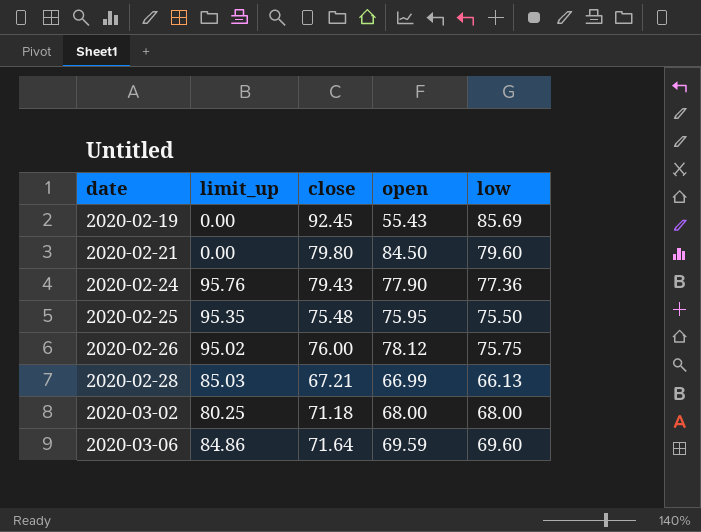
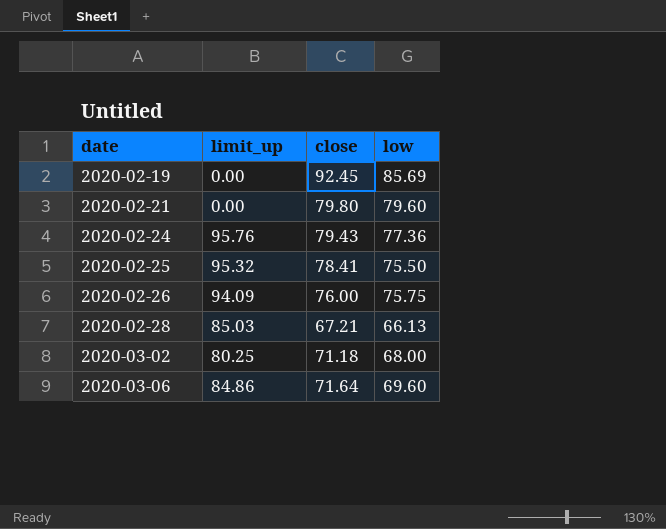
column open | position: 4 -> none
2020-02-25 | limit_up: 95.35 -> 95.32
2020-02-25 | close: 75.48 -> 78.41
2020-02-26 | limit_up: 95.02 -> 94.09

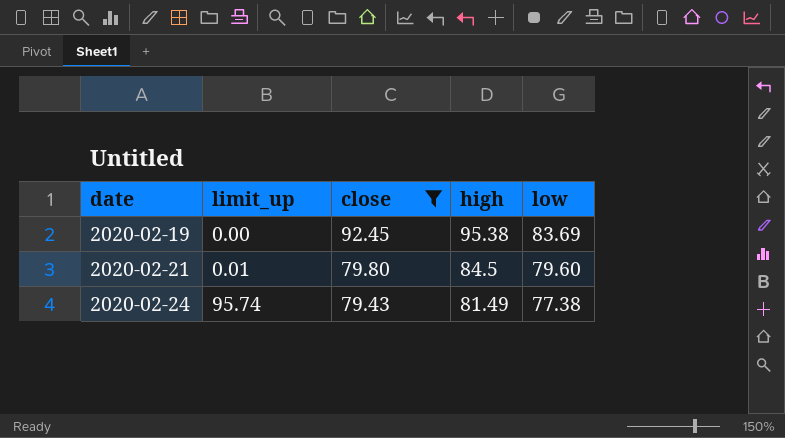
filter: none -> close >= 79.43
column high | position: none -> 4
2020-02-19 | low: 85.69 -> 83.69
2020-02-21 | limit_up: 0.00 -> 0.01
2020-02-24 | limit_up: 95.76 -> 95.74
2020-02-24 | low: 77.36 -> 77.38

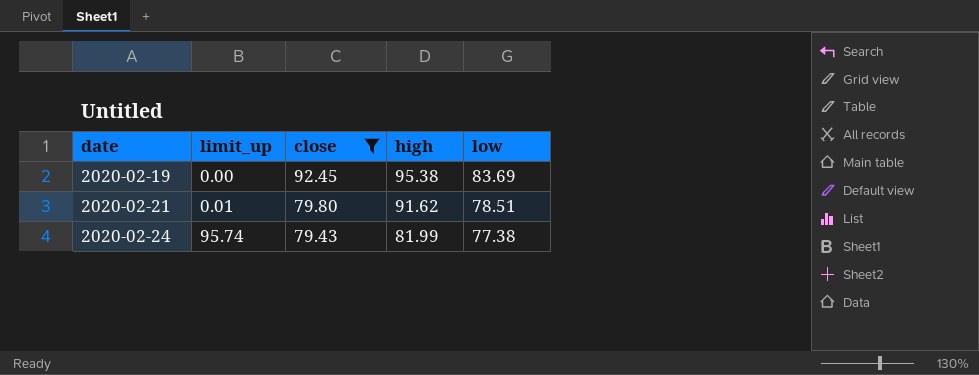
2020-02-21 | high: 84.5 -> 91.62
2020-02-21 | low: 79.60 -> 78.51
2020-02-24 | high: 81.49 -> 81.99

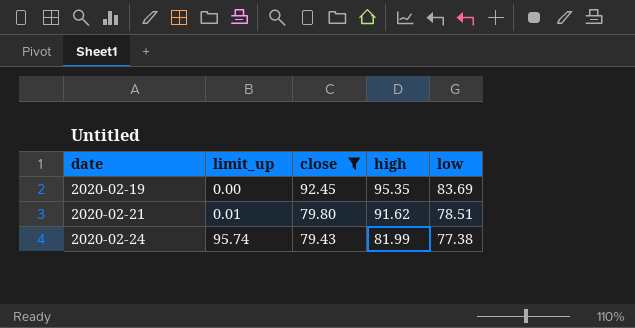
2020-02-19 | high: 95.38 -> 95.35

